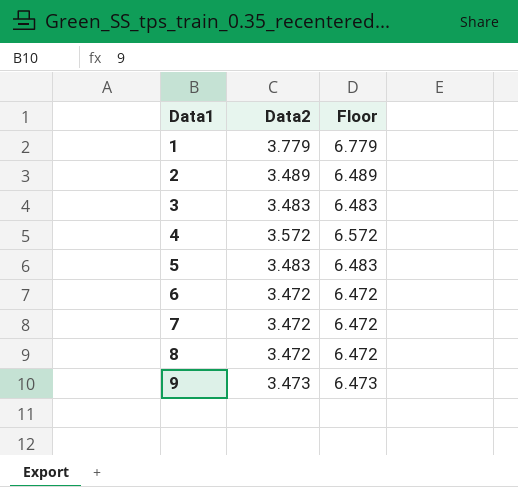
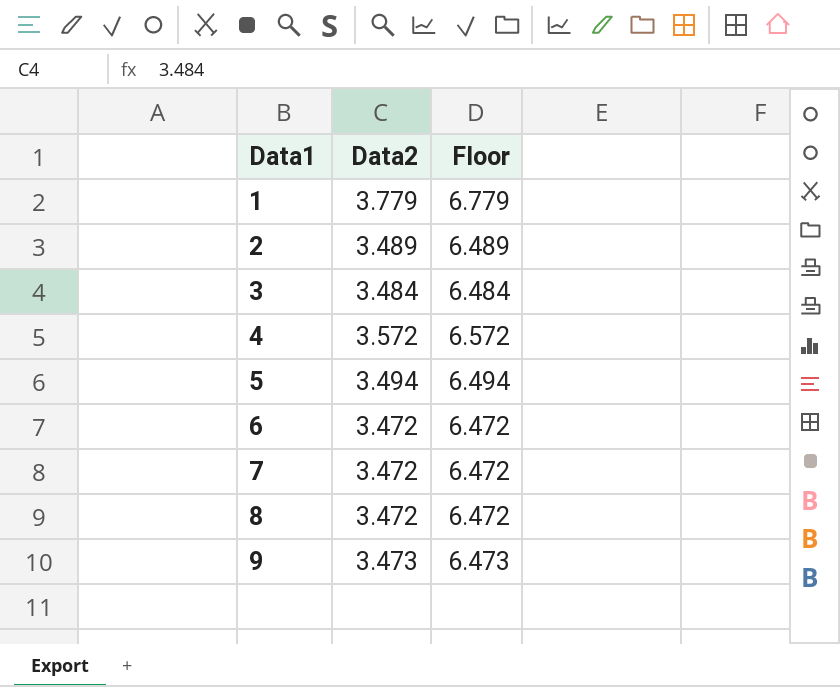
3 | Data2: 3.483 -> 3.484
3 | Floor: 6.483 -> 6.484
5 | Data2: 3.483 -> 3.494
5 | Floor: 6.483 -> 6.494

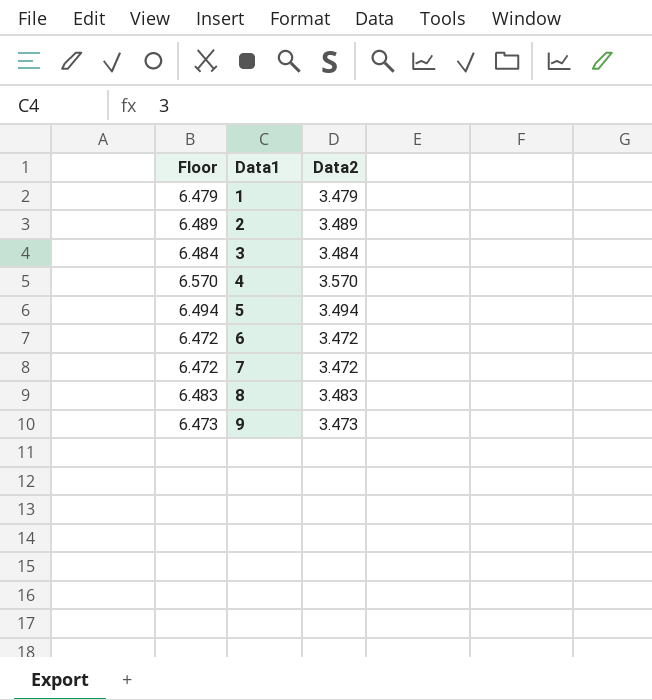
column Floor | position: 3 -> 1
1 | Floor: 6.779 -> 6.479
1 | Data2: 3.779 -> 3.479
4 | Floor: 6.572 -> 6.570
4 | Data2: 3.572 -> 3.570
8 | Floor: 6.472 -> 6.483
8 | Data2: 3.472 -> 3.483

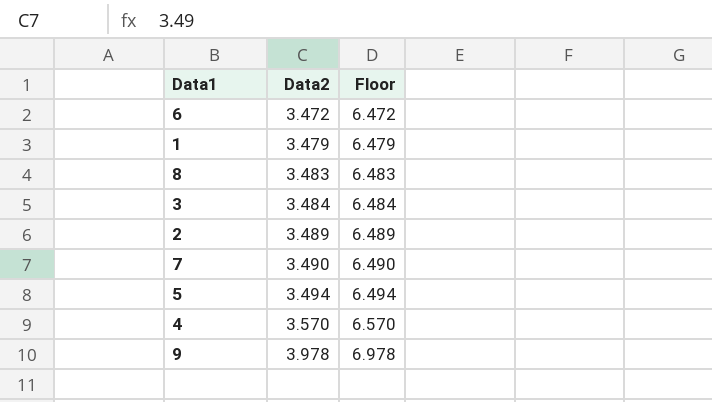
row order: Data1 ascending -> Data2 ascending
column Floor | position: 1 -> 3
7 | Data2: 3.472 -> 3.490
7 | Floor: 6.472 -> 6.490
9 | Data2: 3.473 -> 3.978
9 | Floor: 6.473 -> 6.978

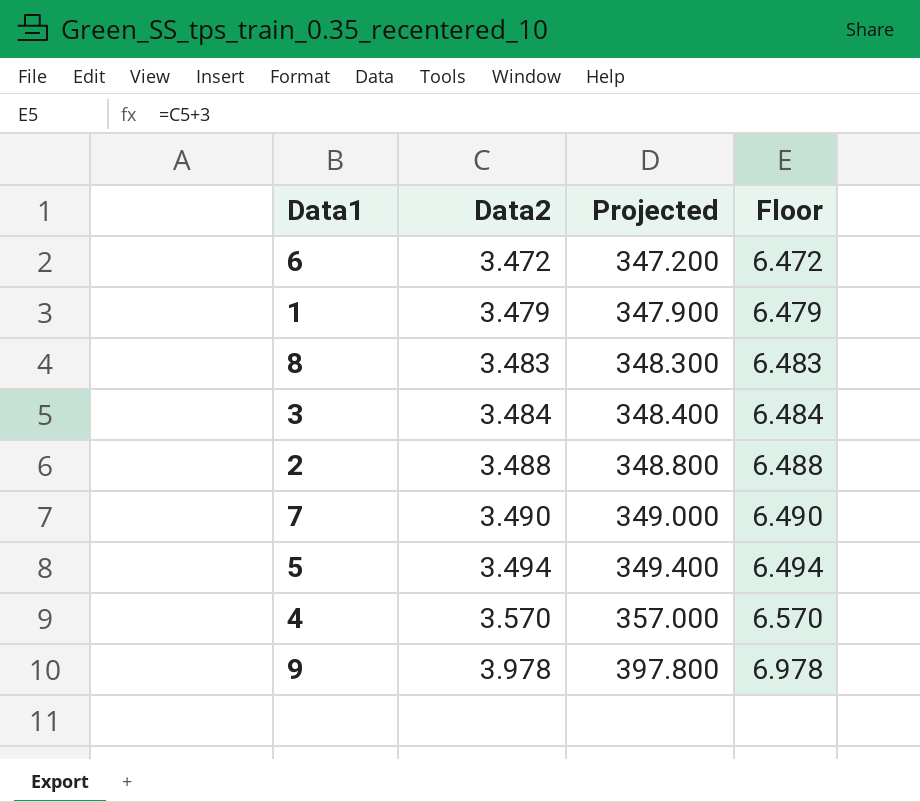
column Projected | formula: none -> [Data2] * 100
2 | Data2: 3.489 -> 3.488
2 | Floor: 6.489 -> 6.488

